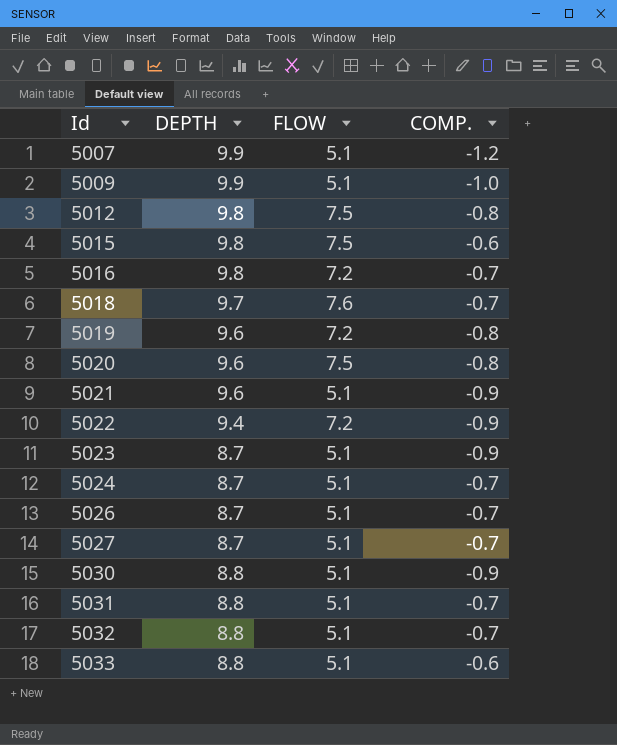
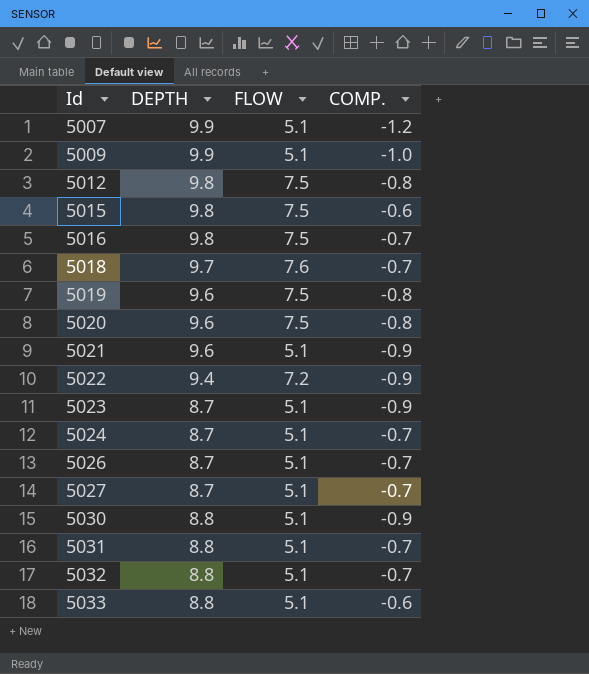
5016 | FLOW: 7.2 -> 7.5
5019 | FLOW: 7.2 -> 7.5

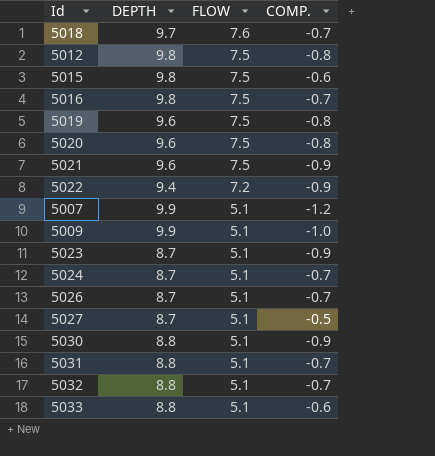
row order: Id ascending -> FLOW descending
5021 | FLOW: 5.1 -> 7.5
5027 | COMP.: -0.7 -> -0.5

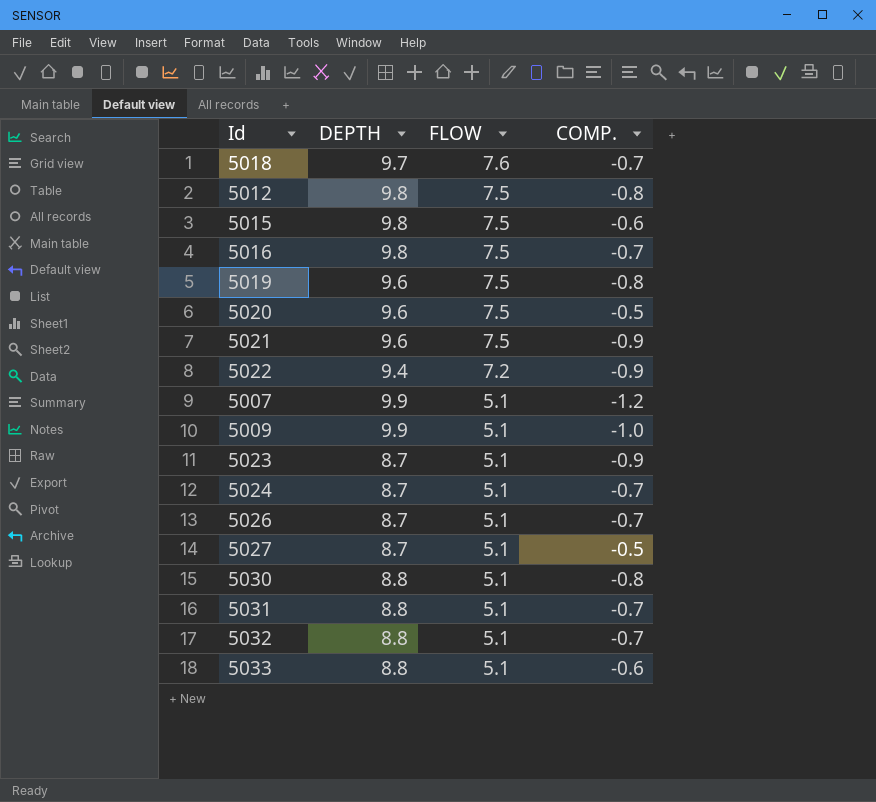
5020 | COMP.: -0.8 -> -0.5
5030 | COMP.: -0.9 -> -0.8

